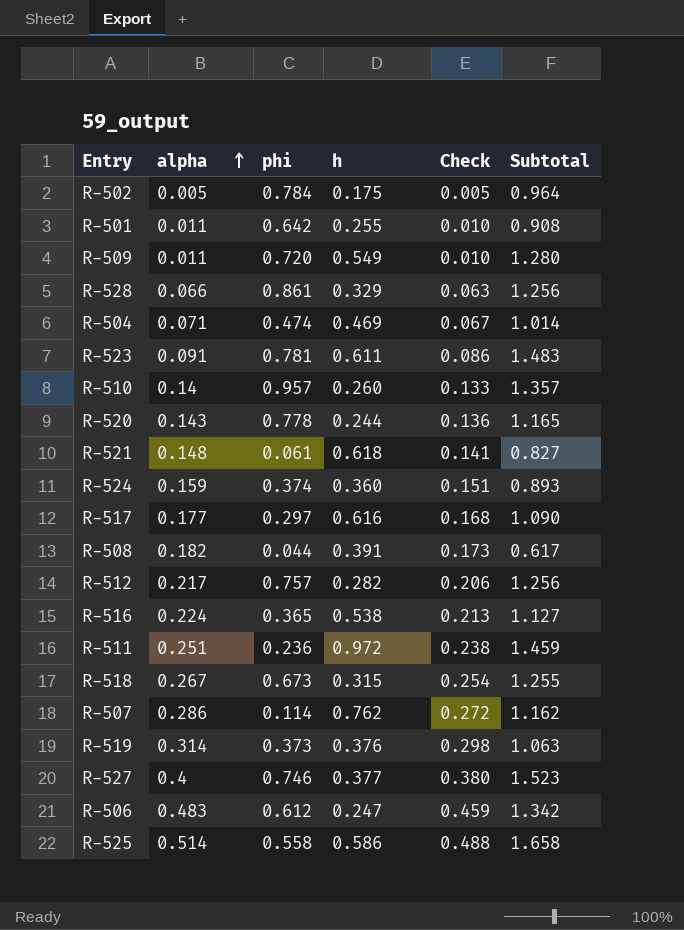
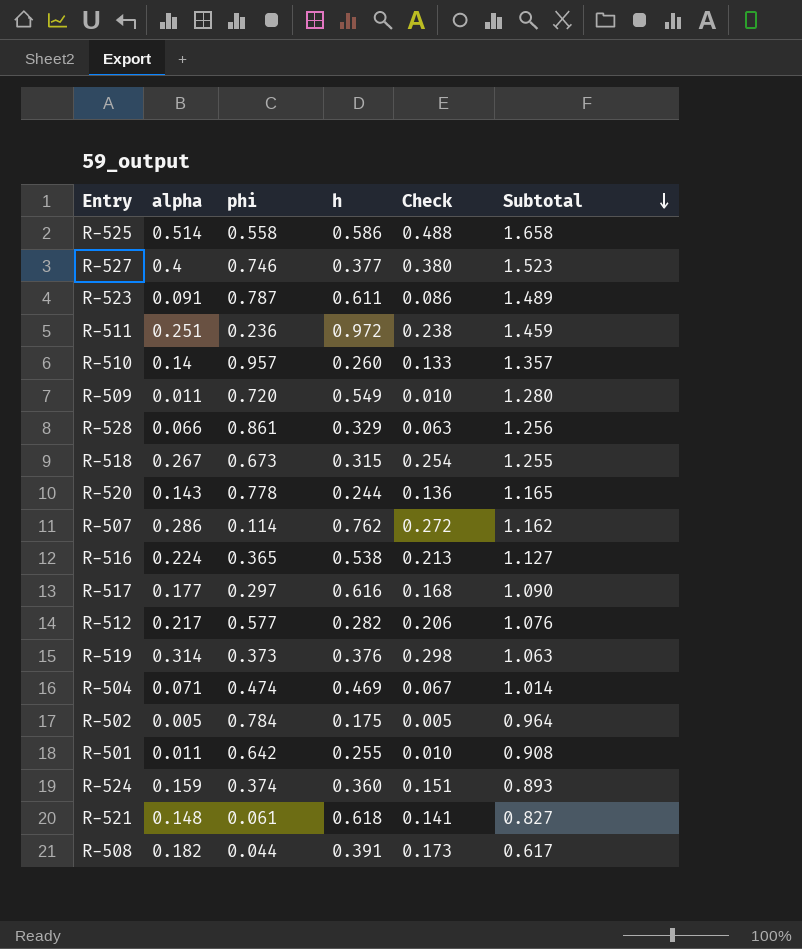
row order: alpha ascending -> Subtotal descending
row R-506: 0.483 | 0.612 | 0.247 | 0.459 | 1.342 -> none
R-523 | phi: 0.781 -> 0.787
R-523 | Subtotal: 1.483 -> 1.489
R-512 | phi: 0.757 -> 0.577
R-512 | Subtotal: 1.256 -> 1.076

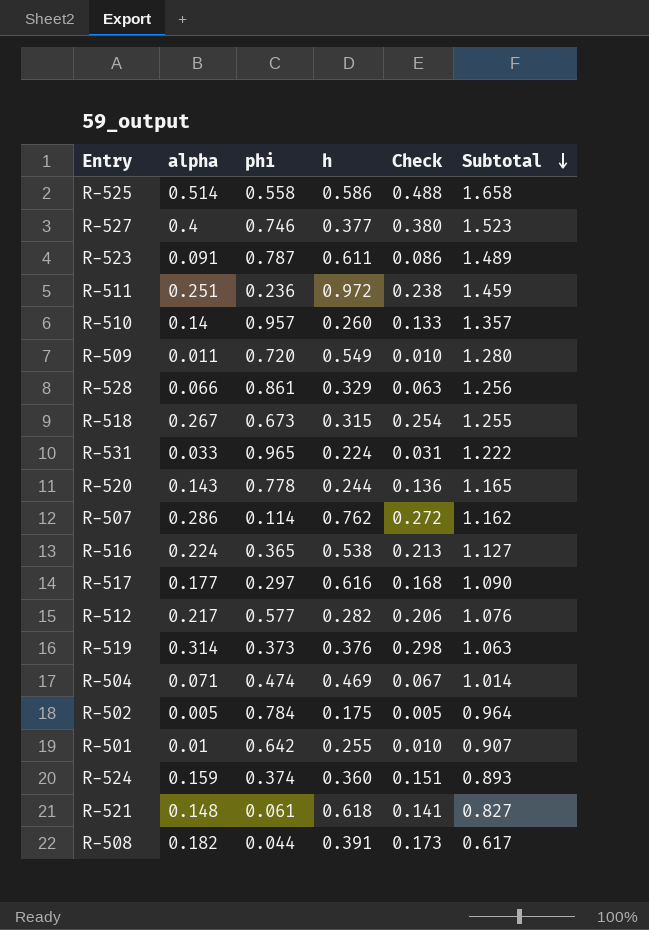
row R-531: none -> 0.033 | 0.965 | 0.224 | 0.031 | 1.222
R-501 | alpha: 0.011 -> 0.01
R-501 | Subtotal: 0.908 -> 0.907

